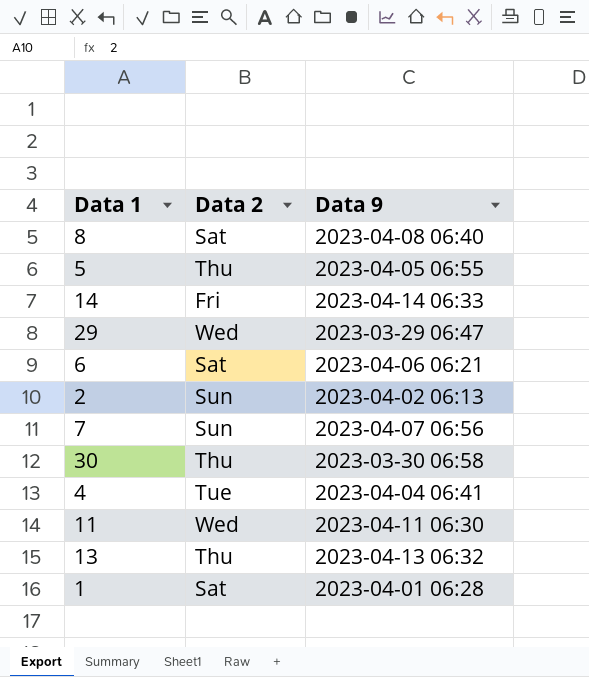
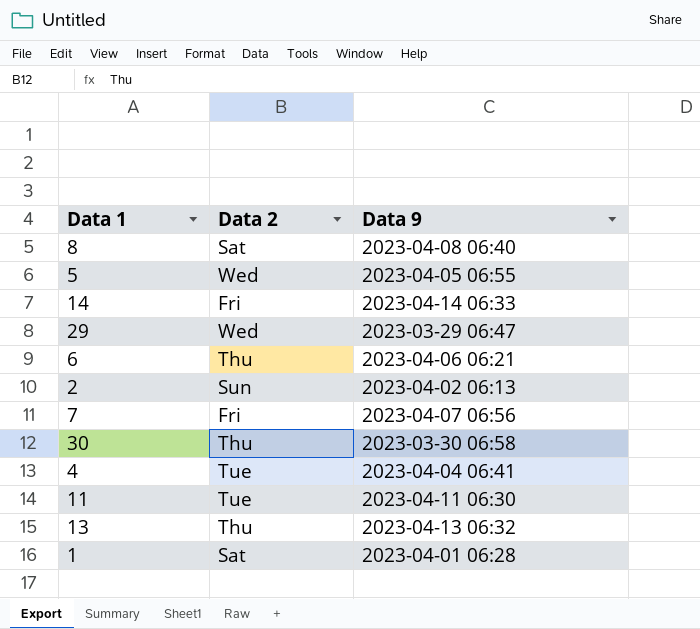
5 | Data 2: Thu -> Wed
6 | Data 2: Sat -> Thu
7 | Data 2: Sun -> Fri
11 | Data 2: Wed -> Tue

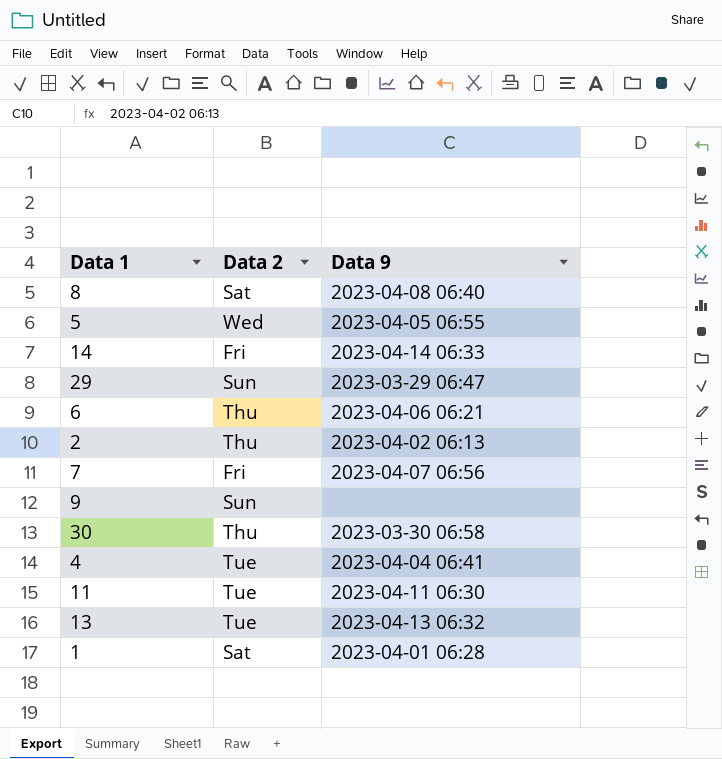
29 | Data 2: Wed -> Sun
2 | Data 2: Sun -> Thu
row 9: none -> Sun | none
13 | Data 2: Thu -> Tue

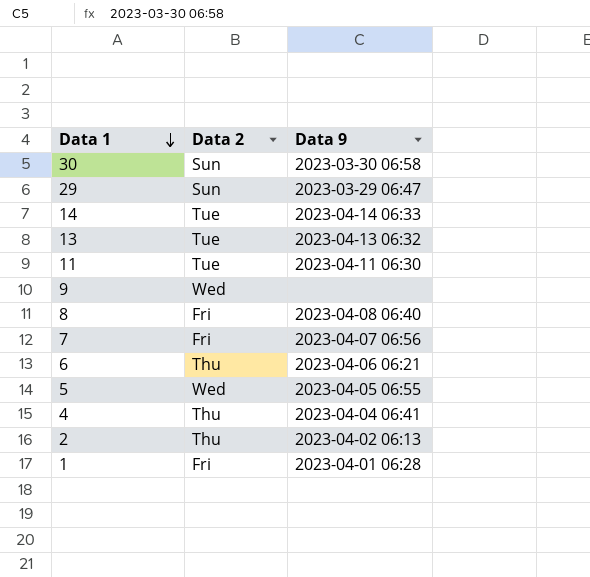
row order: none -> Data 1 descending
30 | Data 2: Thu -> Sun
14 | Data 2: Fri -> Tue
9 | Data 2: Sun -> Wed
8 | Data 2: Sat -> Fri
4 | Data 2: Tue -> Thu
1 | Data 2: Sat -> Fri

